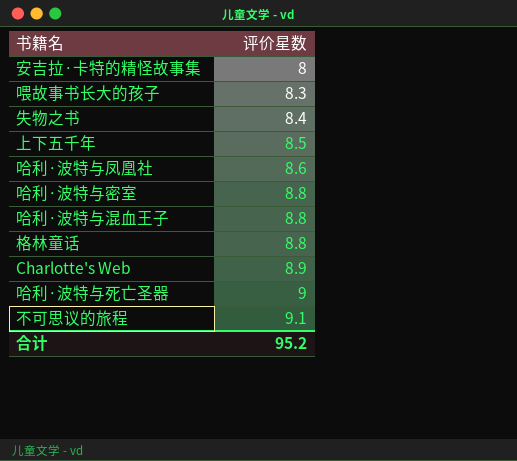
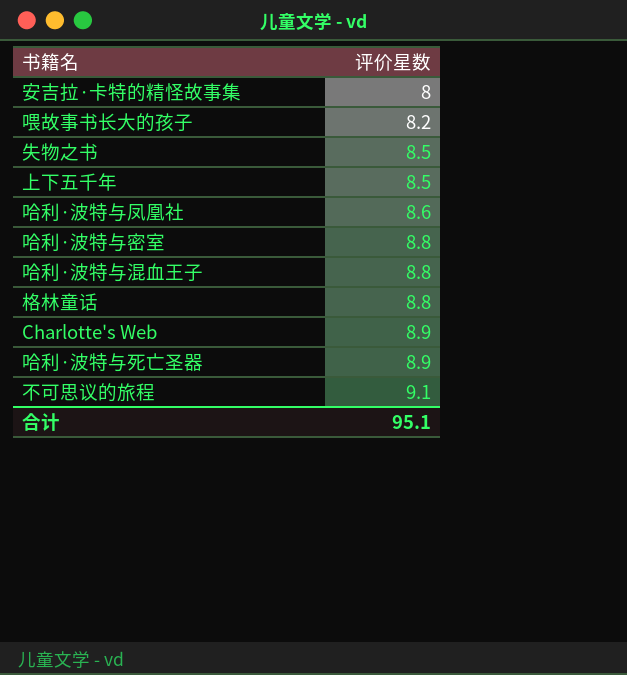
喂故事书长大的孩子 | 评价星数: 8.3 -> 8.2
失物之书 | 评价星数: 8.4 -> 8.5
哈利·波特与死亡圣器 | 评价星数: 9 -> 8.9
合计 | 评价星数: 95.2 -> 95.1

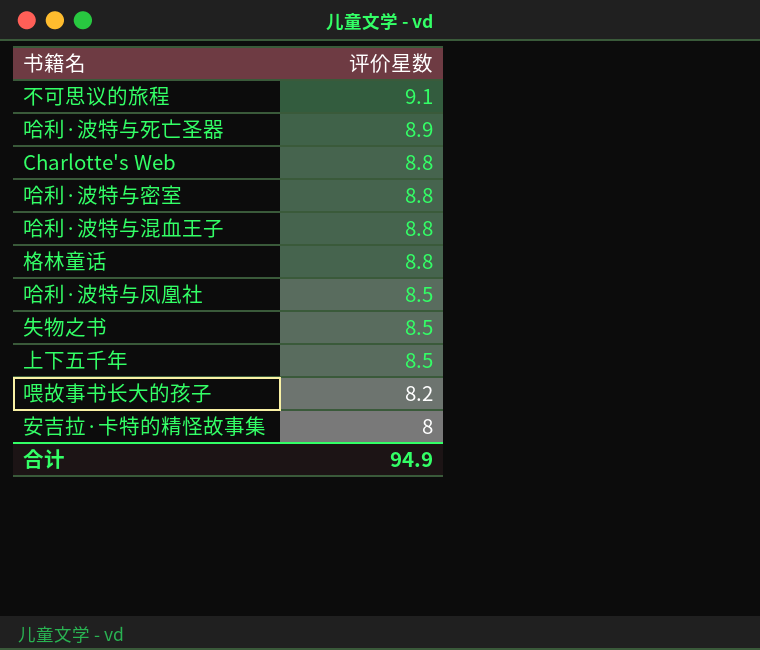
row order: 评价星数 ascending -> 评价星数 descending
Charlotte's Web | 评价星数: 8.9 -> 8.8
哈利·波特与凤凰社 | 评价星数: 8.6 -> 8.5
合计 | 评价星数: 95.1 -> 94.9

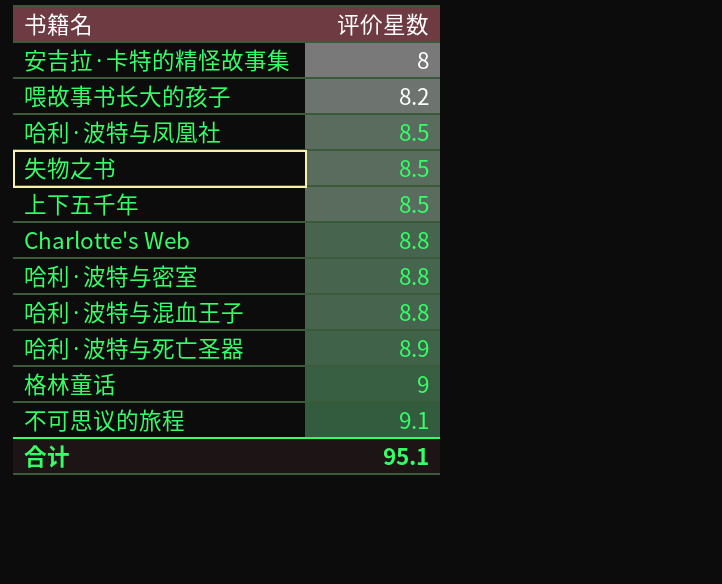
row order: 评价星数 descending -> 评价星数 ascending
格林童话 | 评价星数: 8.8 -> 9
合计 | 评价星数: 94.9 -> 95.1

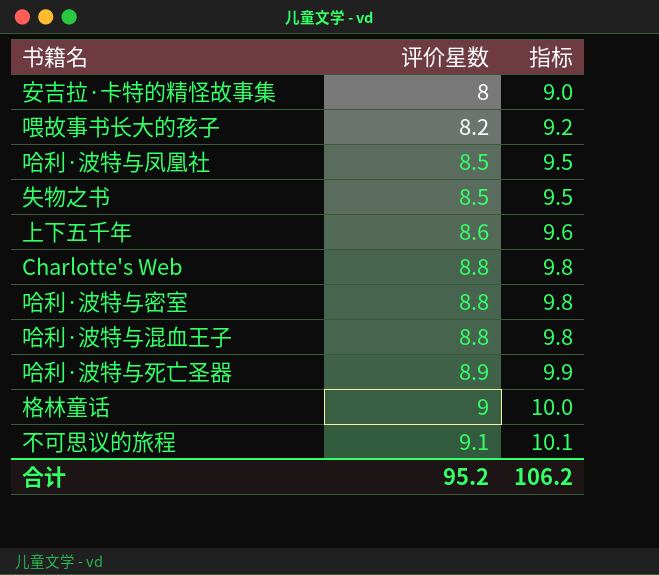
column 指标 | formula: none -> [评价星数] + 1
上下五千年 | 评价星数: 8.5 -> 8.6
合计 | 评价星数: 95.1 -> 95.2

